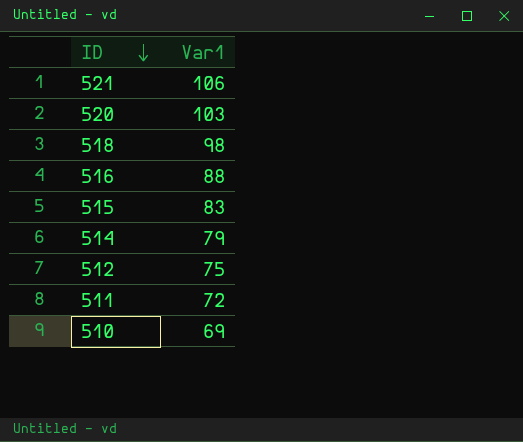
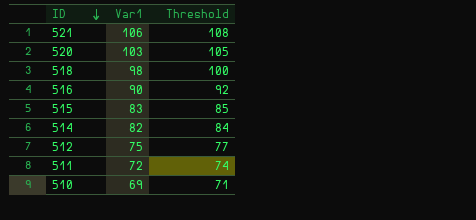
column Threshold | formula: none -> [Var1] + 2
516 | Var1: 88 -> 90
514 | Var1: 79 -> 82

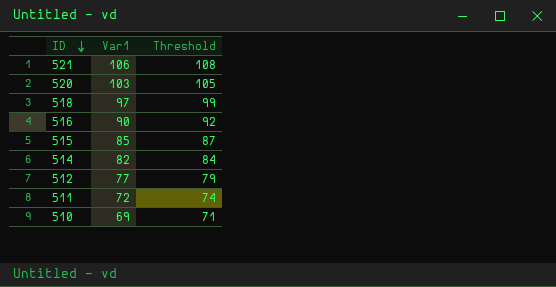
518 | Var1: 98 -> 97
518 | Threshold: 100 -> 99
515 | Var1: 83 -> 85
515 | Threshold: 85 -> 87
512 | Var1: 75 -> 77
512 | Threshold: 77 -> 79

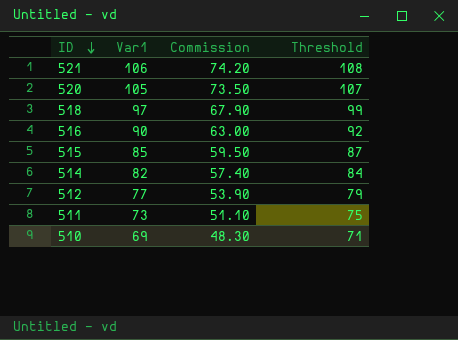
column Commission | formula: none -> [Var1] * 0.7
520 | Var1: 103 -> 105
520 | Threshold: 105 -> 107
511 | Var1: 72 -> 73
511 | Threshold: 74 -> 75

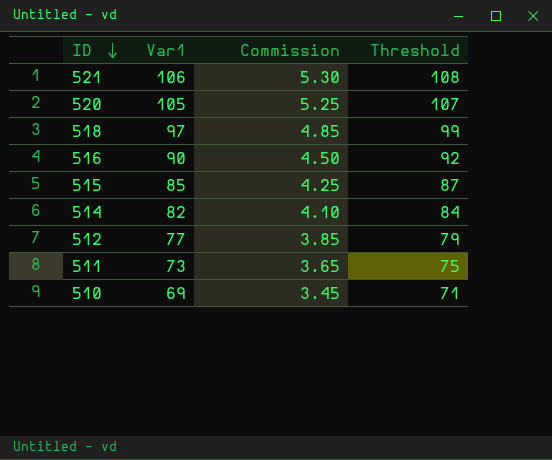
column Commission | formula: [Var1] * 0.7 -> [Var1] * 0.05

